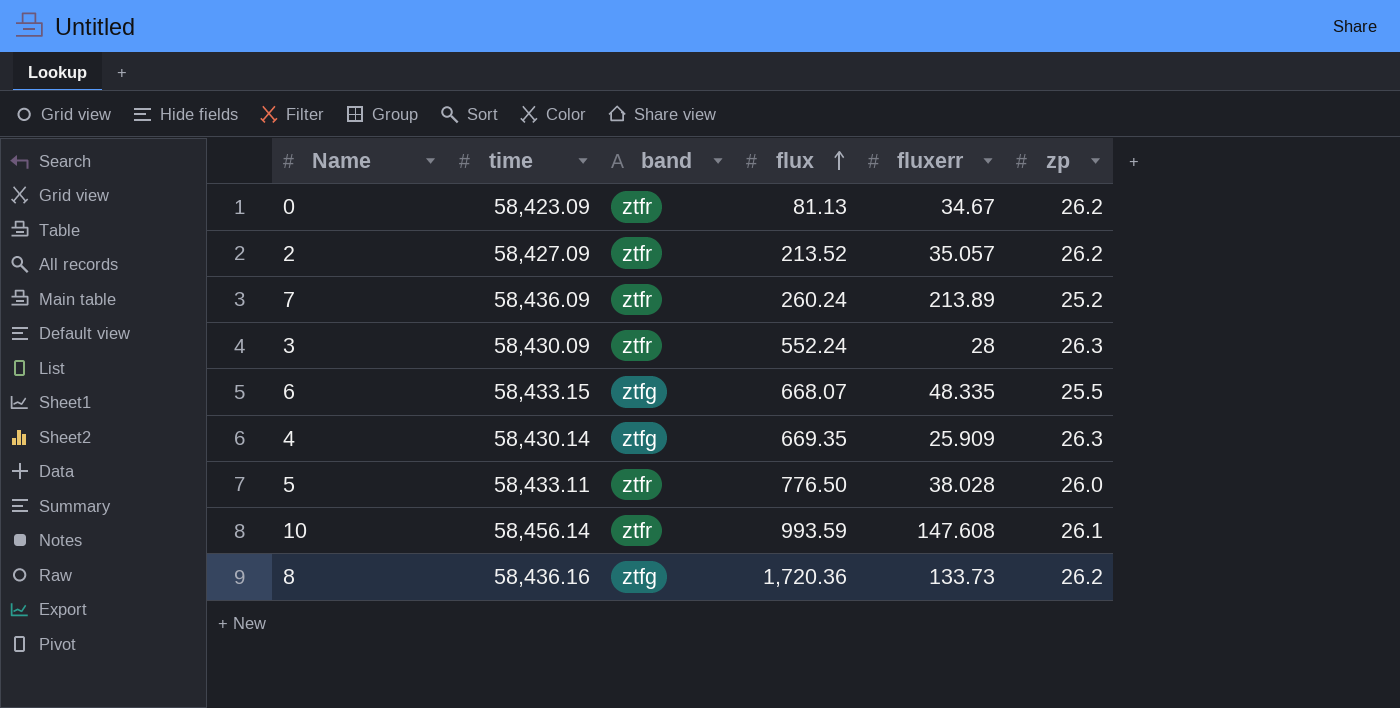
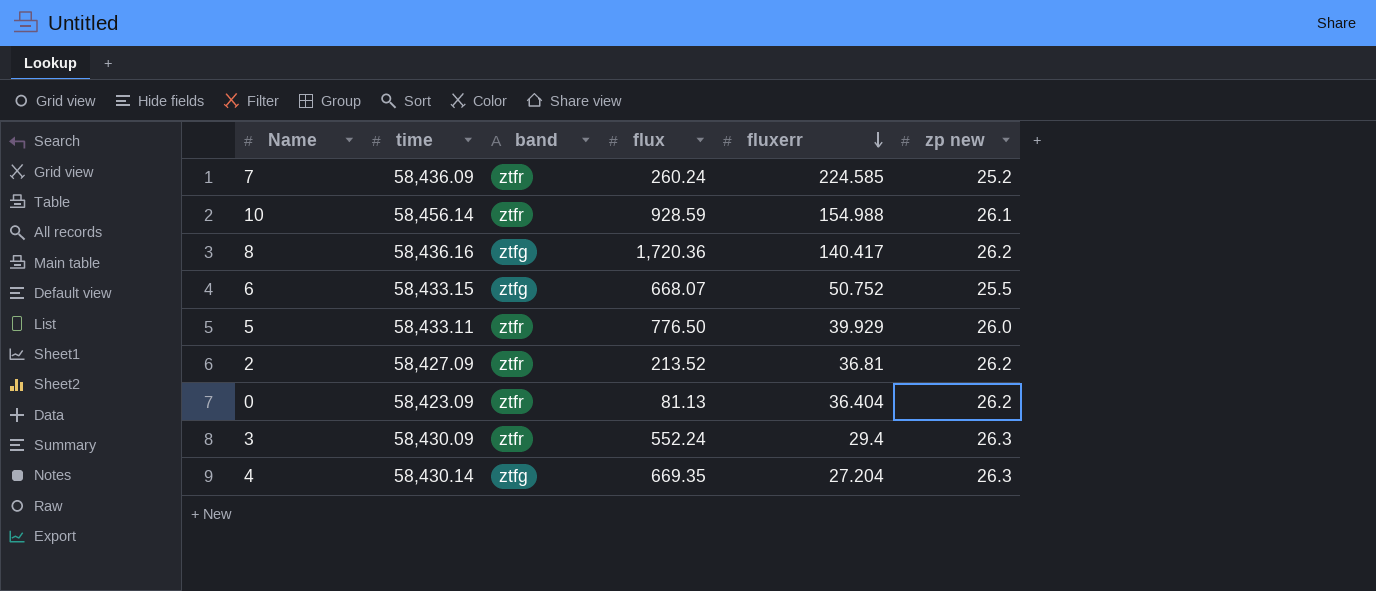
row order: flux ascending -> fluxerr descending
column name: zp -> zp new
7 | fluxerr: 213.89 -> 224.585
10 | flux: 993.59 -> 928.59
10 | fluxerr: 147.608 -> 154.988
8 | fluxerr: 133.73 -> 140.417
6 | fluxerr: 48.335 -> 50.752
5 | fluxerr: 38.028 -> 39.929
2 | fluxerr: 35.057 -> 36.81
0 | fluxerr: 34.67 -> 36.404
3 | fluxerr: 28 -> 29.4
4 | fluxerr: 25.909 -> 27.204

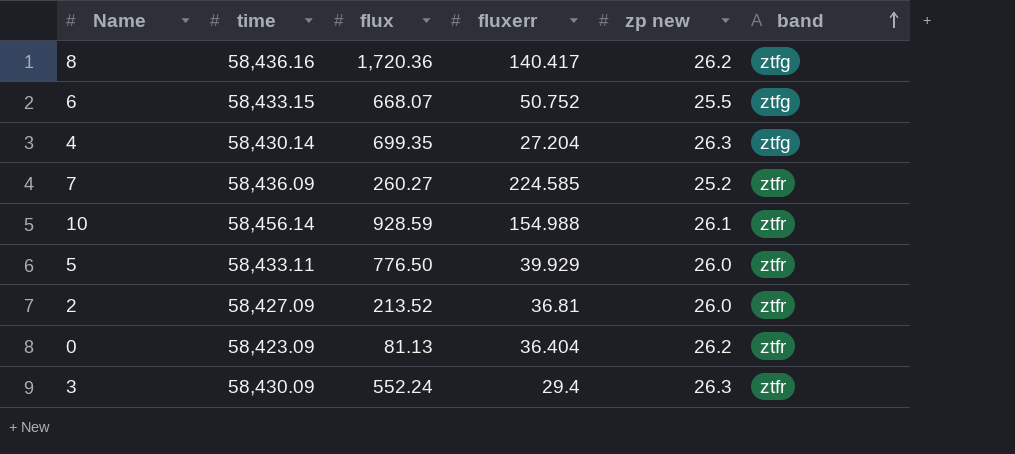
row order: fluxerr descending -> band ascending
column band | position: 3 -> 6
4 | flux: 669.35 -> 699.35
7 | flux: 260.24 -> 260.27
2 | zp new: 26.2 -> 26.0

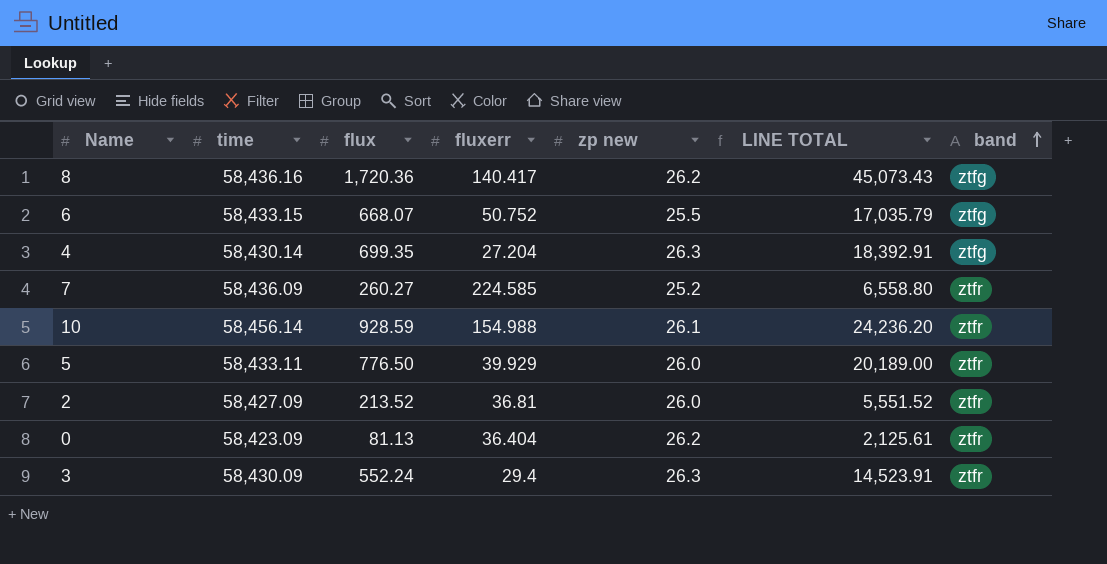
column LINE TOTAL | formula: none -> [flux] * [zp new]

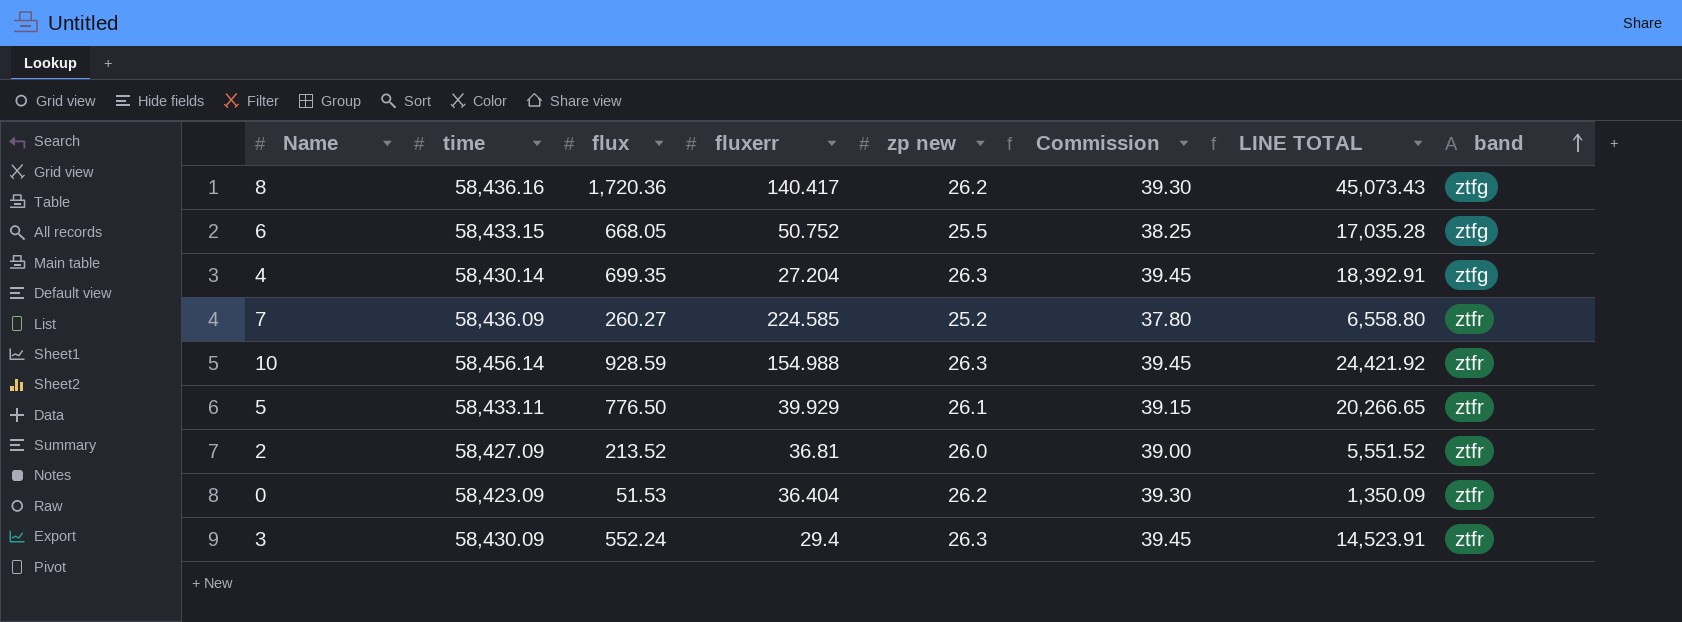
column Commission | formula: none -> [zp new] * 1.5
6 | flux: 668.07 -> 668.05
6 | LINE TOTAL: 17,035.79 -> 17,035.28
10 | zp new: 26.1 -> 26.3
10 | LINE TOTAL: 24,236.20 -> 24,421.92
5 | zp new: 26.0 -> 26.1
5 | LINE TOTAL: 20,189.00 -> 20,266.65
0 | flux: 81.13 -> 51.53
0 | LINE TOTAL: 2,125.61 -> 1,350.09

